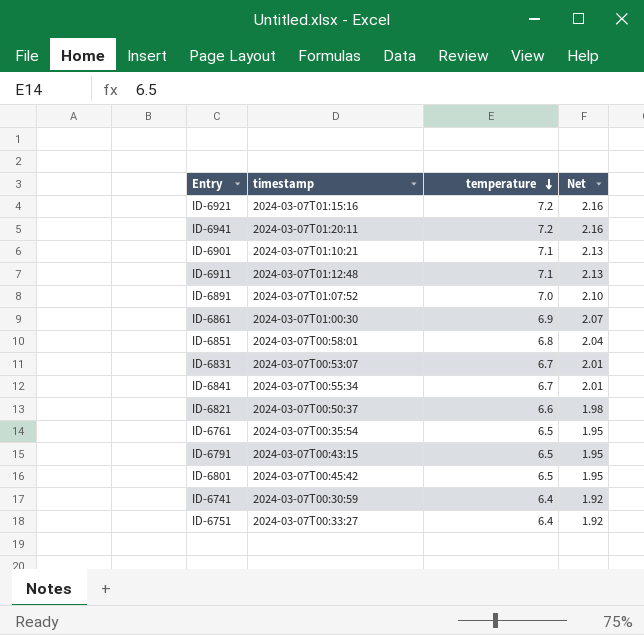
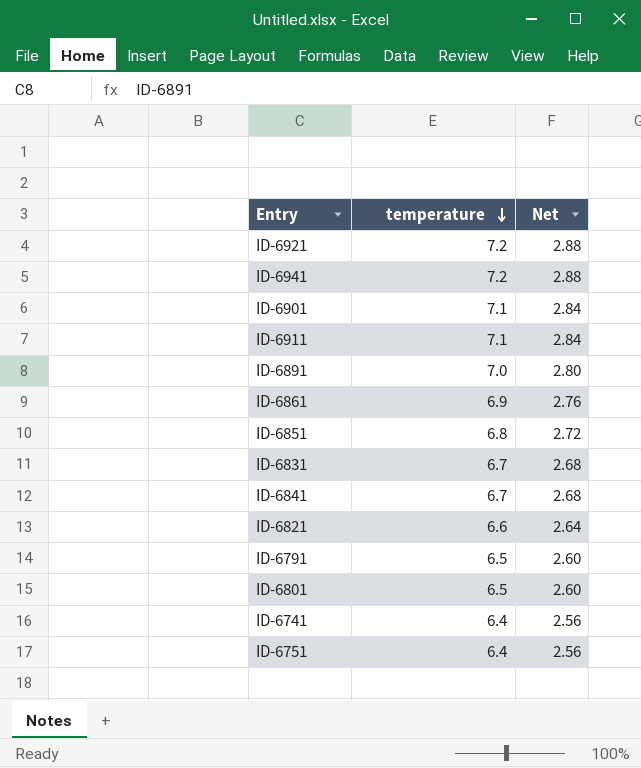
column timestamp | position: 2 -> none
column Net | formula: [temperature] * 0.3 -> [temperature] * 0.4
row ID-6761: 2024-03-07T00:35:54 | 6.5 | 1.95 -> none

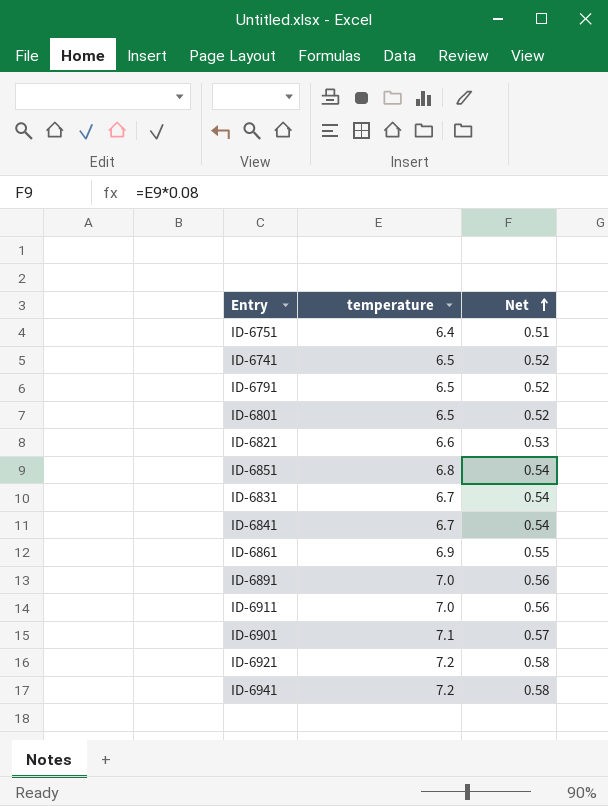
row order: temperature descending -> Net ascending
column Net | formula: [temperature] * 0.4 -> [temperature] * 0.08
ID-6741 | temperature: 6.4 -> 6.5
ID-6911 | temperature: 7.1 -> 7.0

